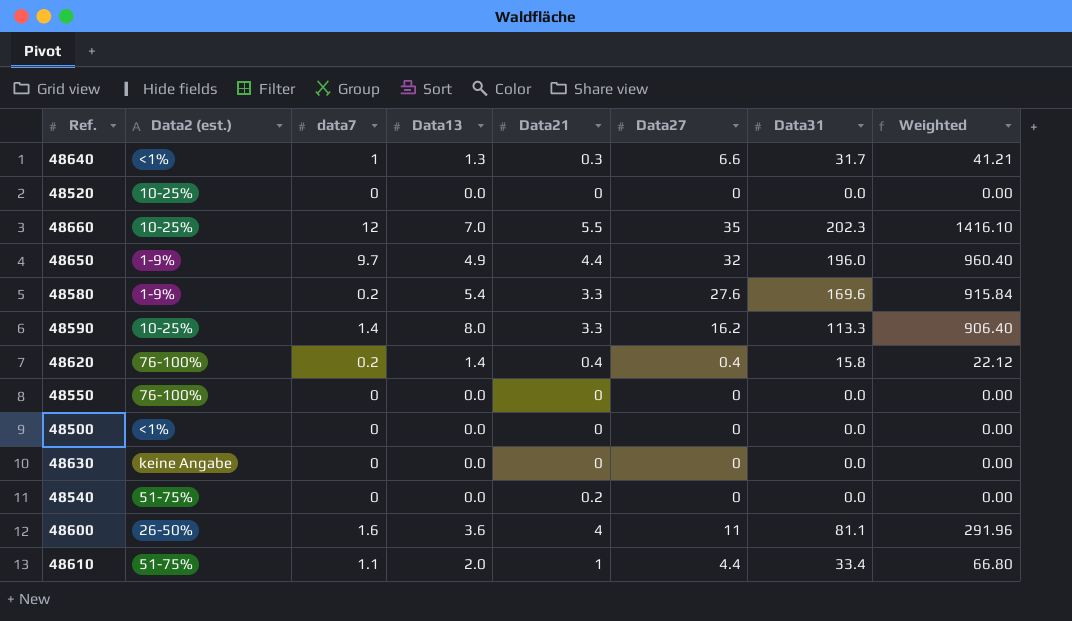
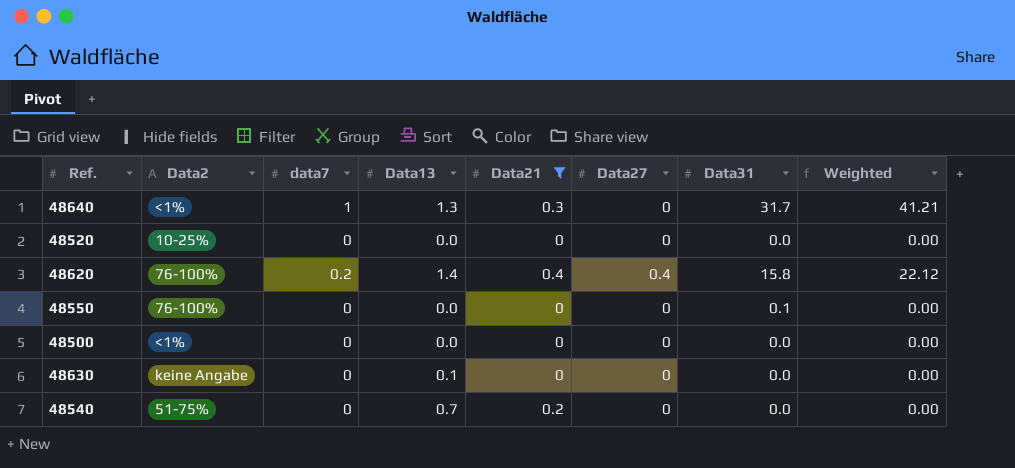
filter: none -> Data21 <= 0.4
column name: Data2 (est.) -> Data2
48640 | Data27: 6.6 -> 0
48550 | Data31: 0.0 -> 0.1
48630 | Data13: 0.0 -> 0.1
48540 | Data13: 0.0 -> 0.7

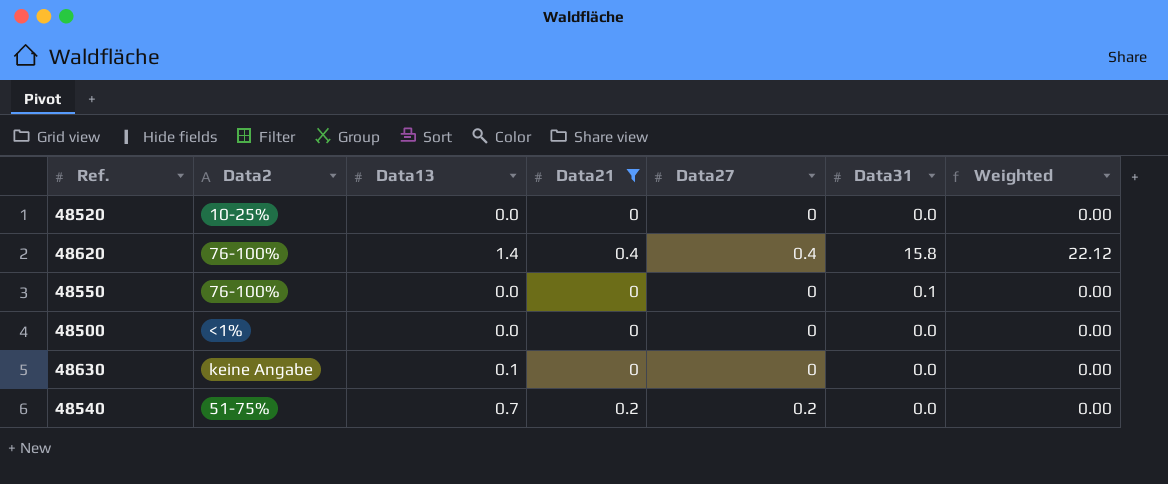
column data7 | position: 3 -> none
row 48640: <1% | 1 | 1.3 | 0.3 | 0 | 31.7 | 41.21 -> none
48540 | Data27: 0 -> 0.2

